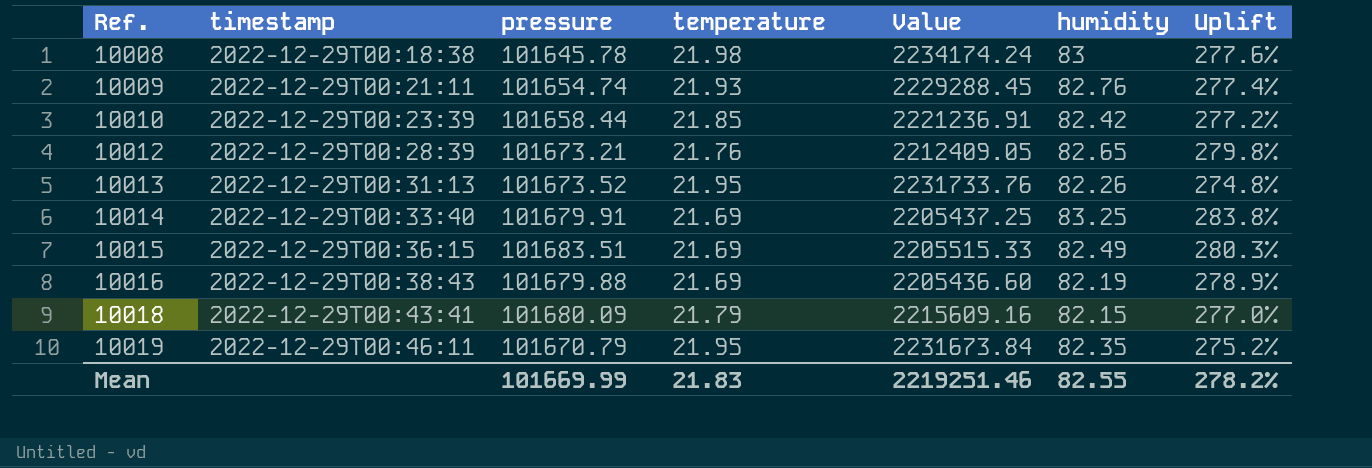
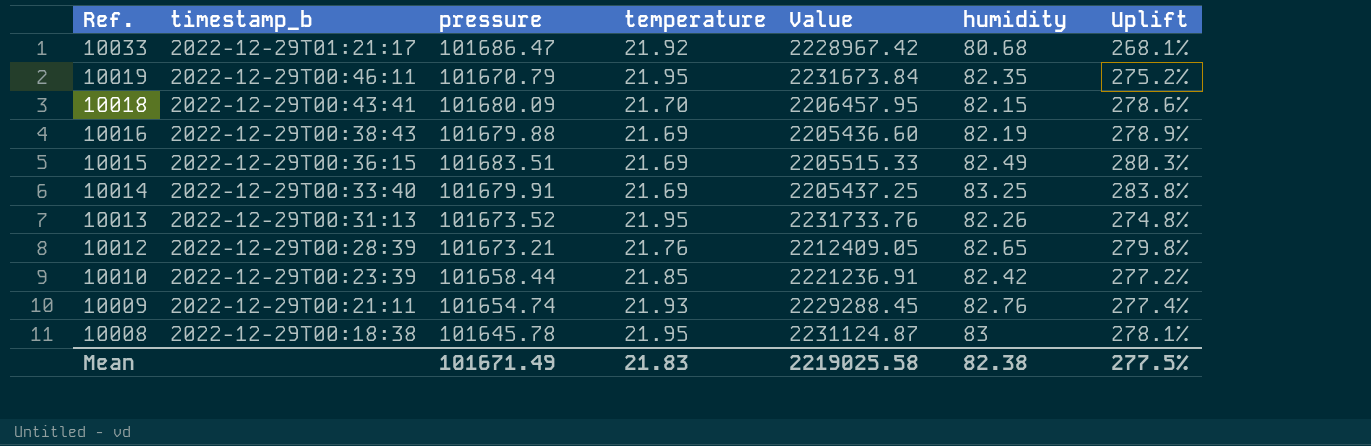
row order: Ref. ascending -> Ref. descending
column name: timestamp -> timestamp_b
row 10033: none -> 2022-12-29T01:21:17 | 101686.47 | 21.92 | 2228967.42 | 80.68 | 268.1%
10018 | temperature: 21.79 -> 21.70
10018 | Value: 2215609.16 -> 2206457.95
10018 | Uplift: 277.0% -> 278.6%
10008 | temperature: 21.98 -> 21.95
10008 | Value: 2234174.24 -> 2231124.87
10008 | Uplift: 277.6% -> 278.1%
Mean | pressure: 101669.99 -> 101671.49
Mean | Value: 2219251.46 -> 2219025.58
Mean | humidity: 82.55 -> 82.38
Mean | Uplift: 278.2% -> 277.5%

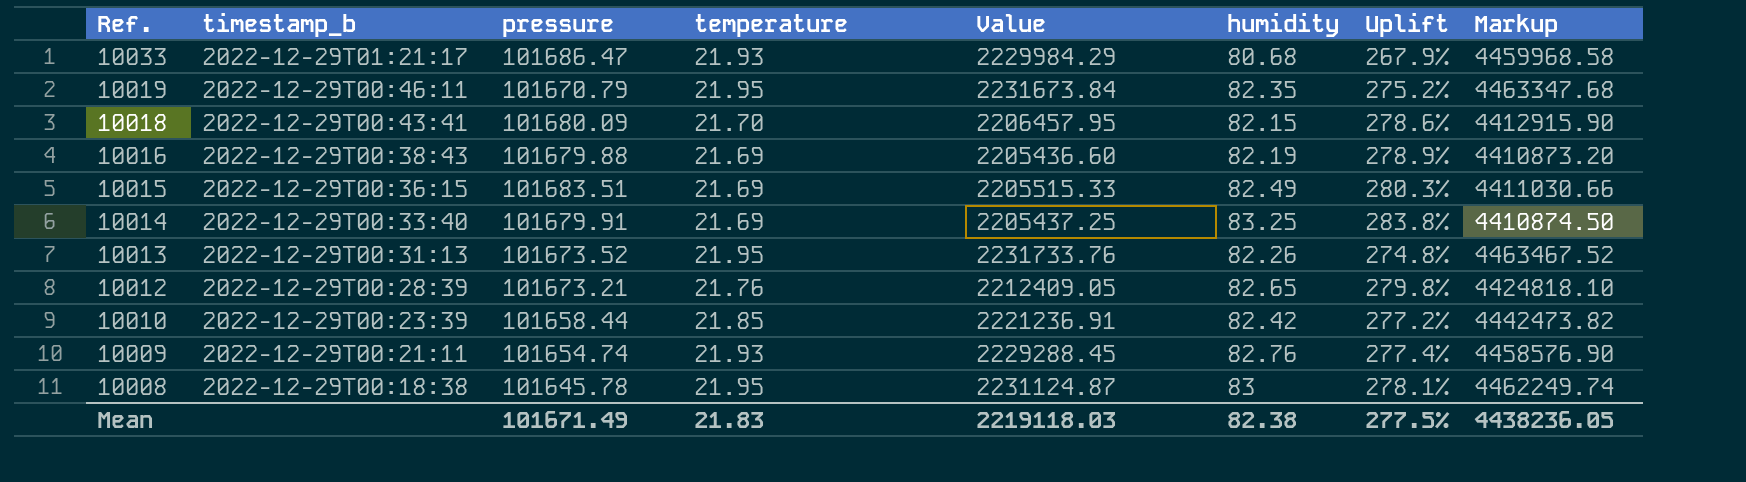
column Markup | formula: none -> [Value] * 2
10033 | temperature: 21.92 -> 21.93
10033 | Value: 2228967.42 -> 2229984.29
10033 | Uplift: 268.1% -> 267.9%
Mean | Value: 2219025.58 -> 2219118.03

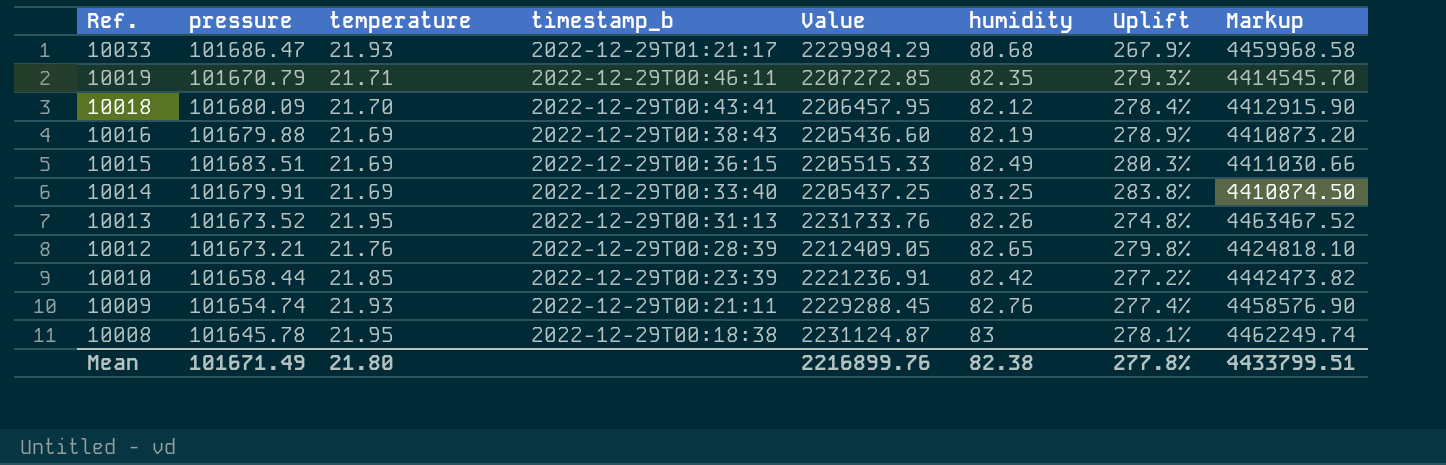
column timestamp_b | position: 2 -> 4
10019 | temperature: 21.95 -> 21.71
10019 | Value: 2231673.84 -> 2207272.85
10019 | Uplift: 275.2% -> 279.3%
10019 | Markup: 4463347.68 -> 4414545.70
10018 | humidity: 82.15 -> 82.12
10018 | Uplift: 278.6% -> 278.4%
Mean | temperature: 21.83 -> 21.80
Mean | Value: 2219118.03 -> 2216899.76
Mean | Uplift: 277.5% -> 277.8%
Mean | Markup: 4438236.05 -> 4433799.51

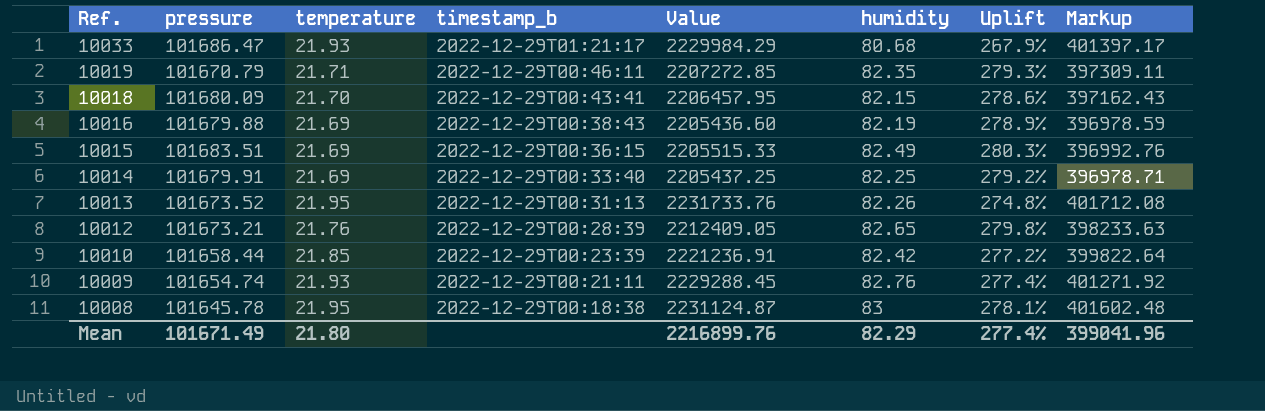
column Markup | formula: [Value] * 2 -> [Value] * 0.18
10018 | humidity: 82.12 -> 82.15
10018 | Uplift: 278.4% -> 278.6%
10014 | humidity: 83.25 -> 82.25
10014 | Uplift: 283.8% -> 279.2%
Mean | humidity: 82.38 -> 82.29
Mean | Uplift: 277.8% -> 277.4%
Mean | Markup: 4433799.51 -> 399041.96

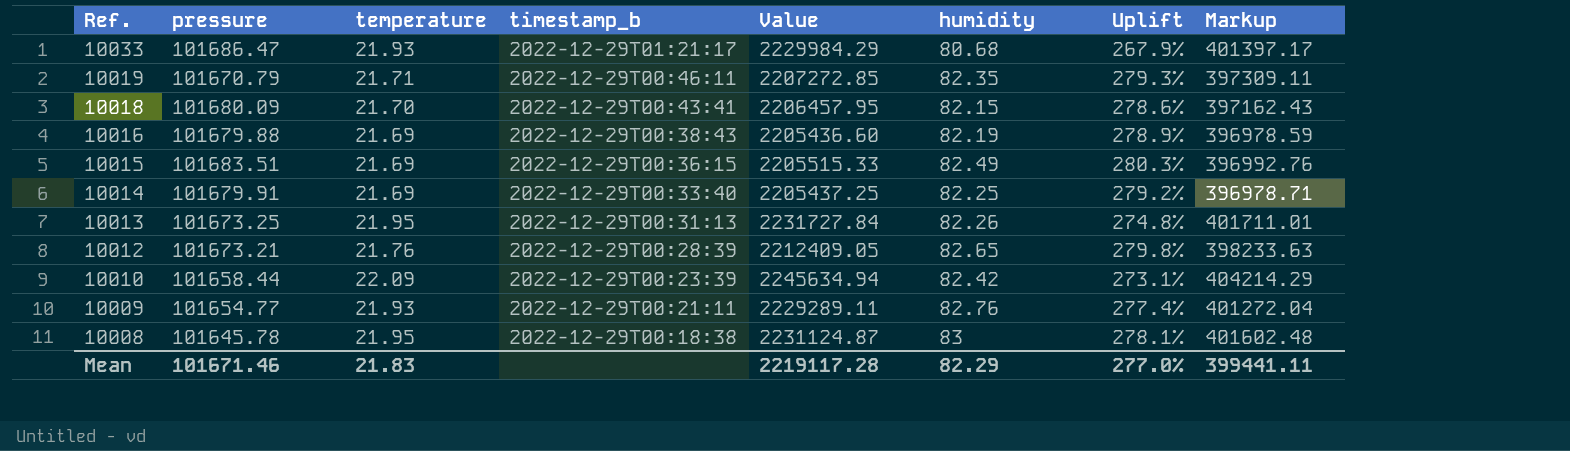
10013 | pressure: 101673.52 -> 101673.25
10013 | Value: 2231733.76 -> 2231727.84
10013 | Markup: 401712.08 -> 401711.01
10010 | temperature: 21.85 -> 22.09
10010 | Value: 2221236.91 -> 2245634.94
10010 | Uplift: 277.2% -> 273.1%
10010 | Markup: 399822.64 -> 404214.29
10009 | pressure: 101654.74 -> 101654.77
10009 | Value: 2229288.45 -> 2229289.11
10009 | Markup: 401271.92 -> 401272.04
Mean | pressure: 101671.49 -> 101671.46
Mean | temperature: 21.80 -> 21.83
Mean | Value: 2216899.76 -> 2219117.28
Mean | Uplift: 277.4% -> 277.0%
Mean | Markup: 399041.96 -> 399441.11

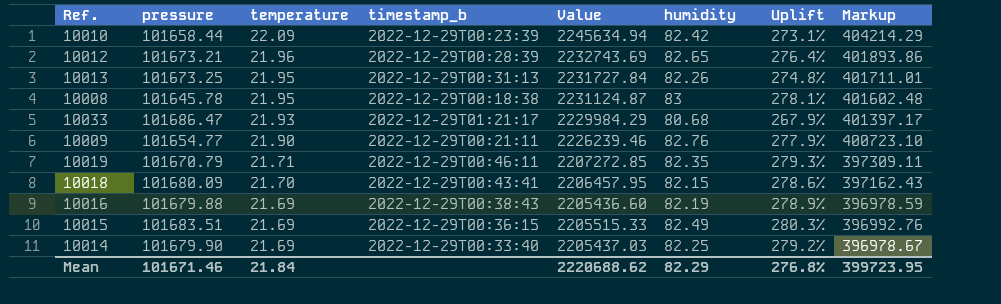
row order: Ref. descending -> temperature descending
10012 | temperature: 21.76 -> 21.96
10012 | Value: 2212409.05 -> 2232743.69
10012 | Uplift: 279.8% -> 276.4%
10012 | Markup: 398233.63 -> 401893.86
10009 | temperature: 21.93 -> 21.90
10009 | Value: 2229289.11 -> 2226239.46
10009 | Uplift: 277.4% -> 277.9%
10009 | Markup: 401272.04 -> 400723.10
10014 | pressure: 101679.91 -> 101679.90
10014 | Value: 2205437.25 -> 2205437.03
10014 | Markup: 396978.71 -> 396978.67
Mean | temperature: 21.83 -> 21.84
Mean | Value: 2219117.28 -> 2220688.62
Mean | Uplift: 277.0% -> 276.8%
Mean | Markup: 399441.11 -> 399723.95

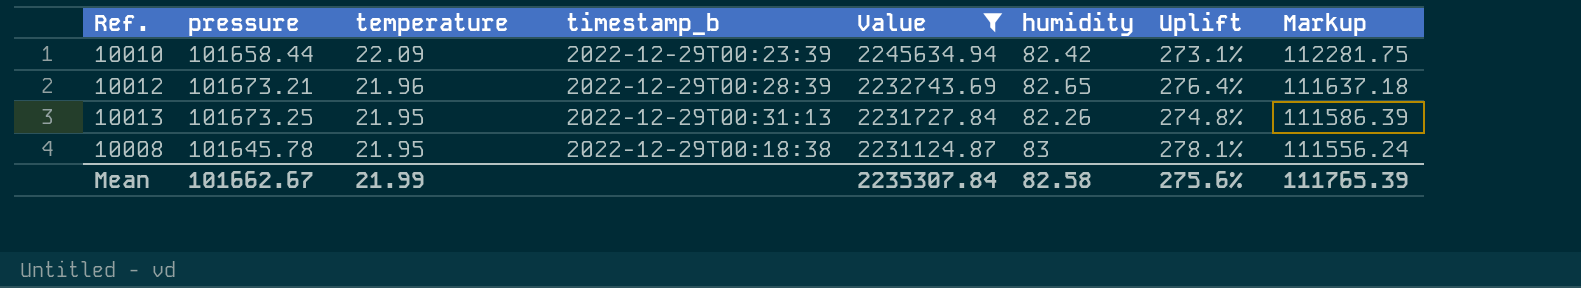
filter: none -> Value >= 2231124.87
column Markup | formula: [Value] * 0.18 -> [Value] * 0.05
Mean | pressure: 101671.46 -> 101662.67
Mean | temperature: 21.84 -> 21.99
Mean | Value: 2220688.62 -> 2235307.84
Mean | humidity: 82.29 -> 82.58
Mean | Uplift: 276.8% -> 275.6%
Mean | Markup: 399723.95 -> 111765.39

